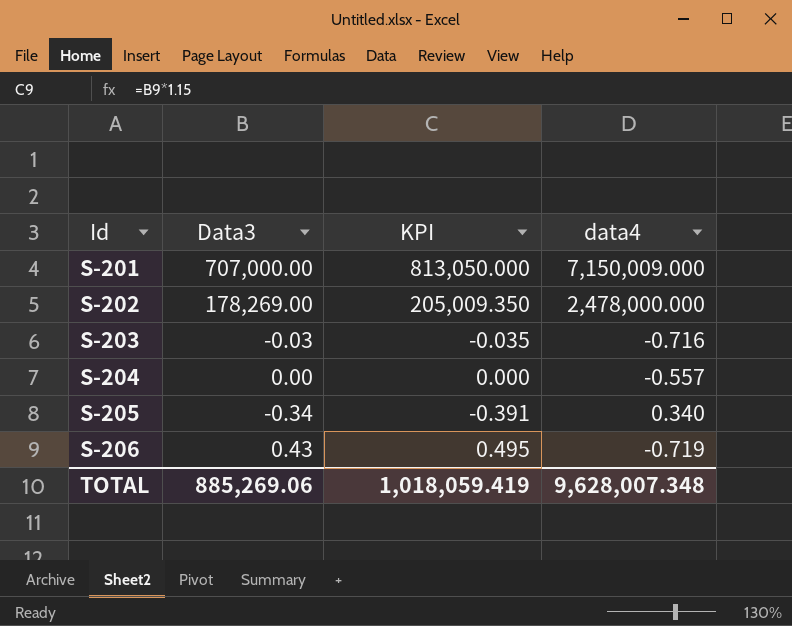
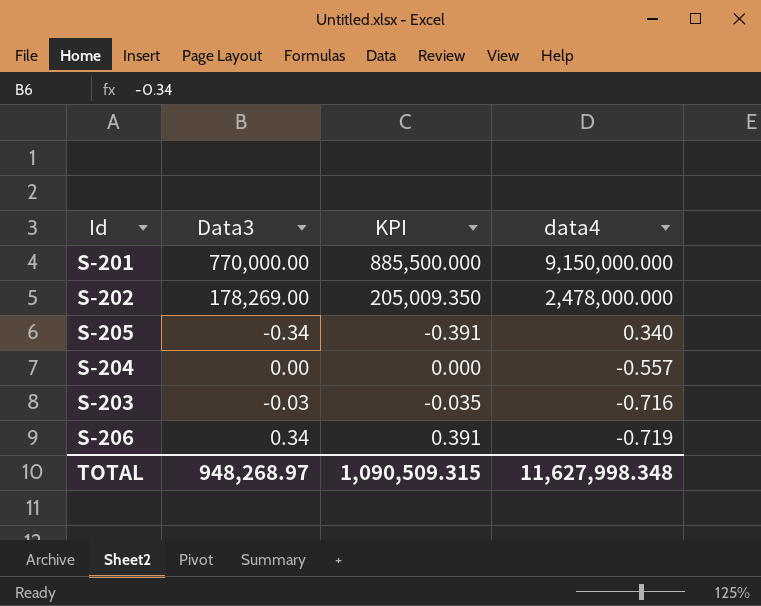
row order: Id ascending -> data4 descending
S-201 | Data3: 707,000.00 -> 770,000.00
S-201 | KPI: 813,050.000 -> 885,500.000
S-201 | data4: 7,150,009.000 -> 9,150,000.000
S-206 | Data3: 0.43 -> 0.34
S-206 | KPI: 0.495 -> 0.391
TOTAL | Data3: 885,269.06 -> 948,268.97
TOTAL | KPI: 1,018,059.419 -> 1,090,509.315
TOTAL | data4: 9,628,007.348 -> 11,627,998.348

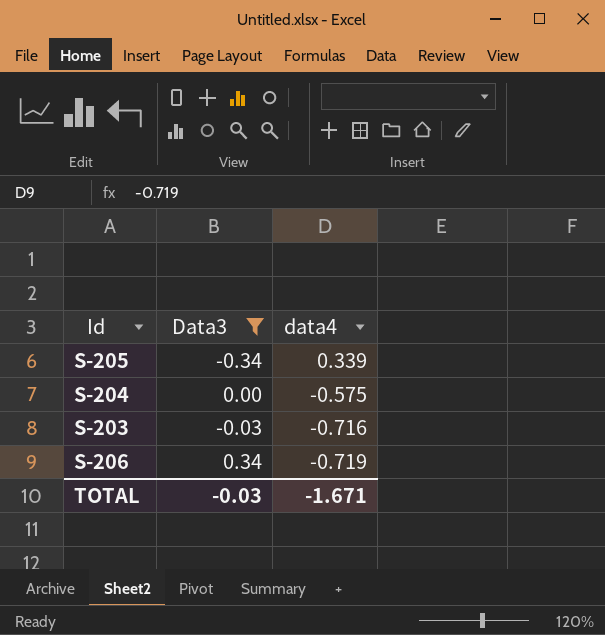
filter: none -> Data3 <= 0.34
column KPI | formula: [Data3] * 1.15 -> none
S-205 | data4: 0.340 -> 0.339
S-204 | data4: -0.557 -> -0.575
TOTAL | Data3: 948,268.97 -> -0.03
TOTAL | data4: 11,627,998.348 -> -1.671

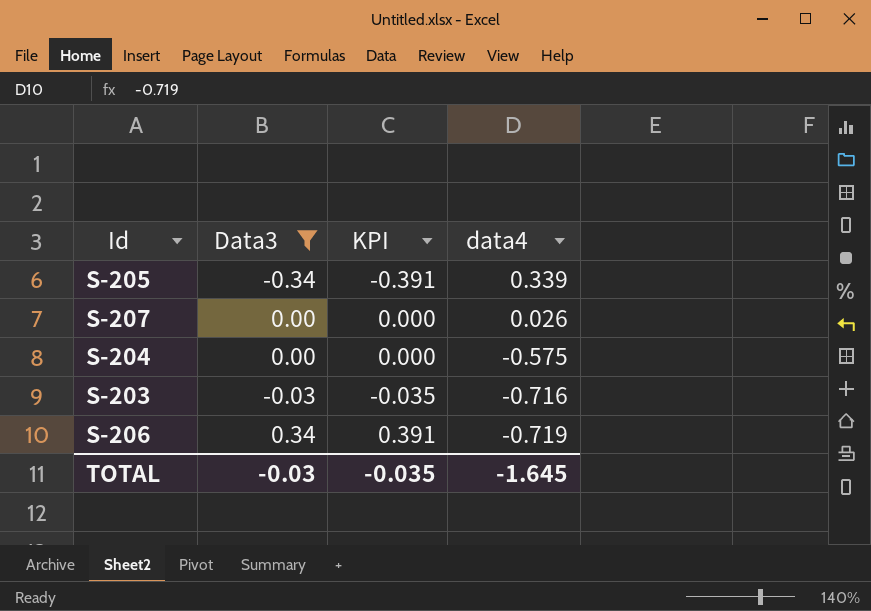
column KPI | formula: none -> [Data3] * 1.15
row S-207: none -> 0.00 | 0.000 | 0.026
TOTAL | data4: -1.671 -> -1.645

